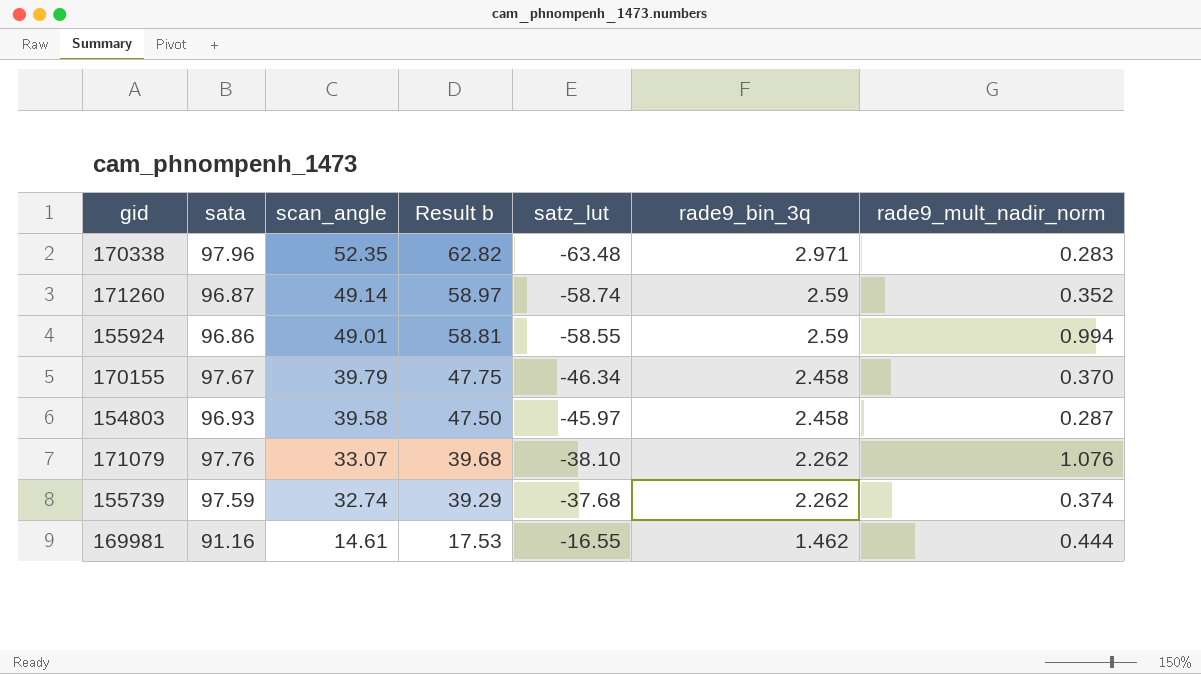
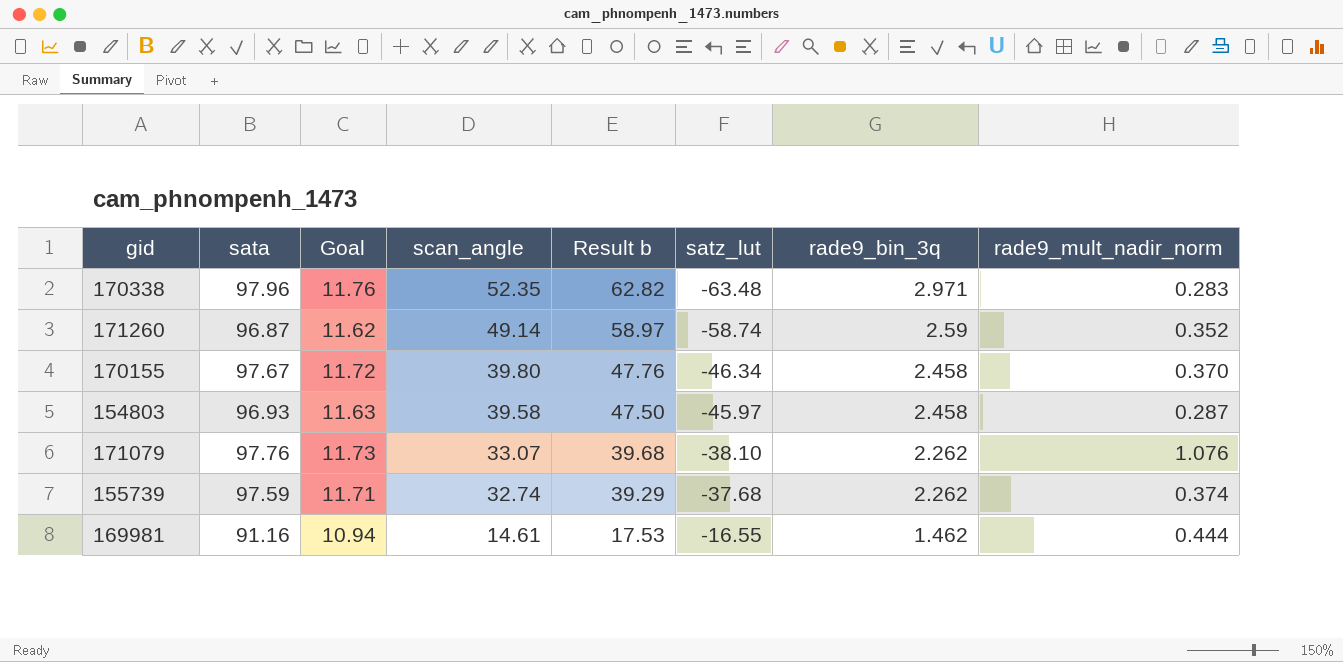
column Goal | formula: none -> [sata] * 0.12
row 155924: 96.86 | 49.01 | 58.81 | -58.55 | 2.59 | 0.994 -> none
170155 | scan_angle: 39.79 -> 39.80
170155 | Result b: 47.75 -> 47.76

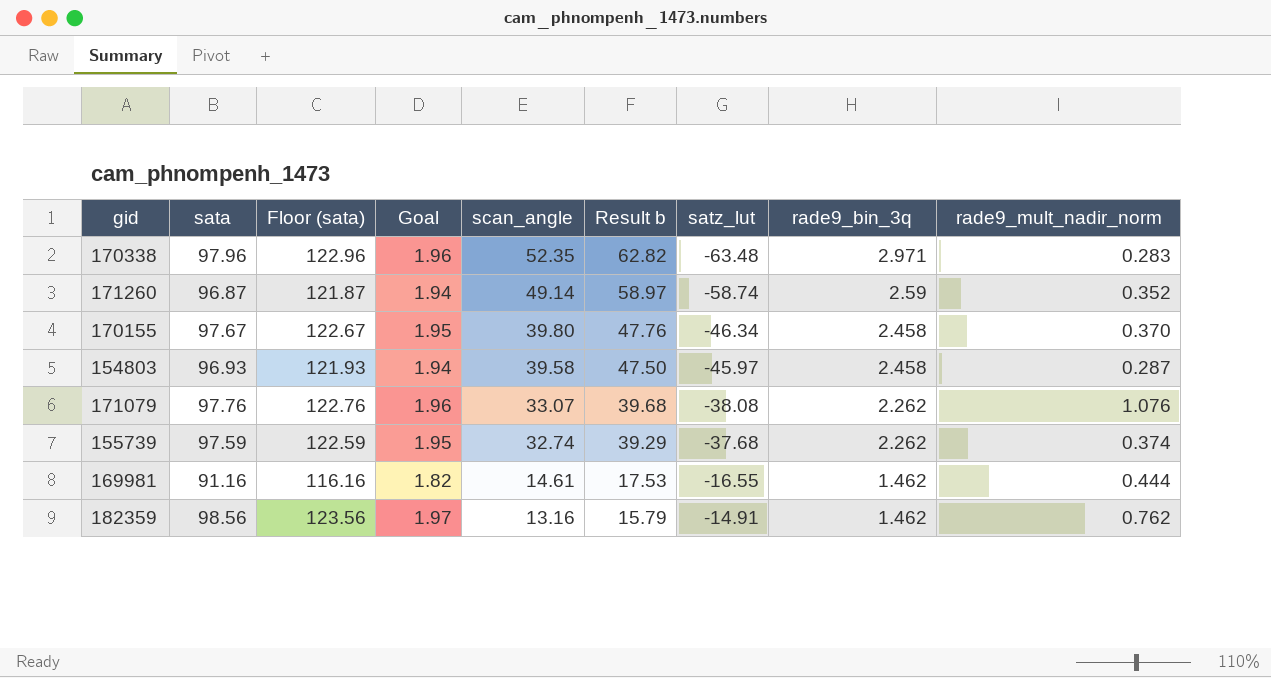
column Floor (sata) | formula: none -> [sata] + 25
column Goal | formula: [sata] * 0.12 -> [sata] * 0.02
171079 | satz_lut: -38.10 -> -38.08
row 182359: none -> 98.56 | 123.56 | 1.97 | 13.16 | 15.79 | -14.91 | 1.462 | 0.762

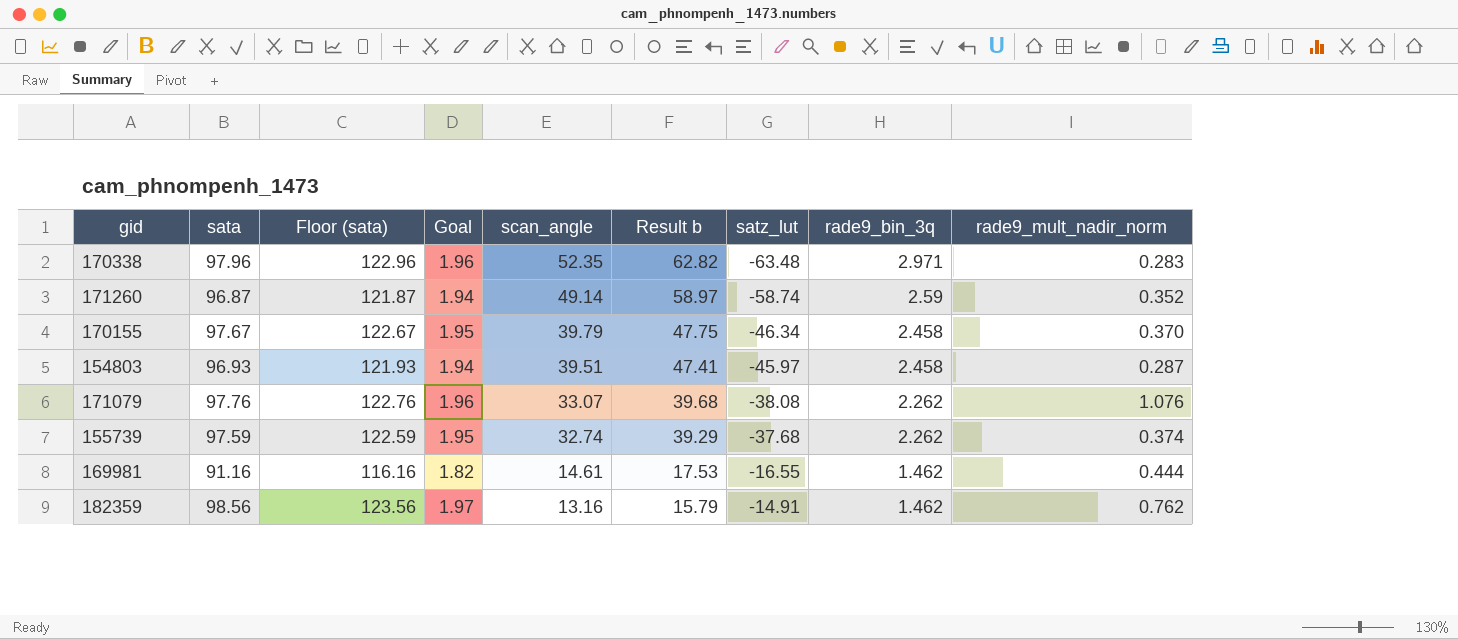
170155 | scan_angle: 39.80 -> 39.79
170155 | Result b: 47.76 -> 47.75
154803 | scan_angle: 39.58 -> 39.51
154803 | Result b: 47.50 -> 47.41

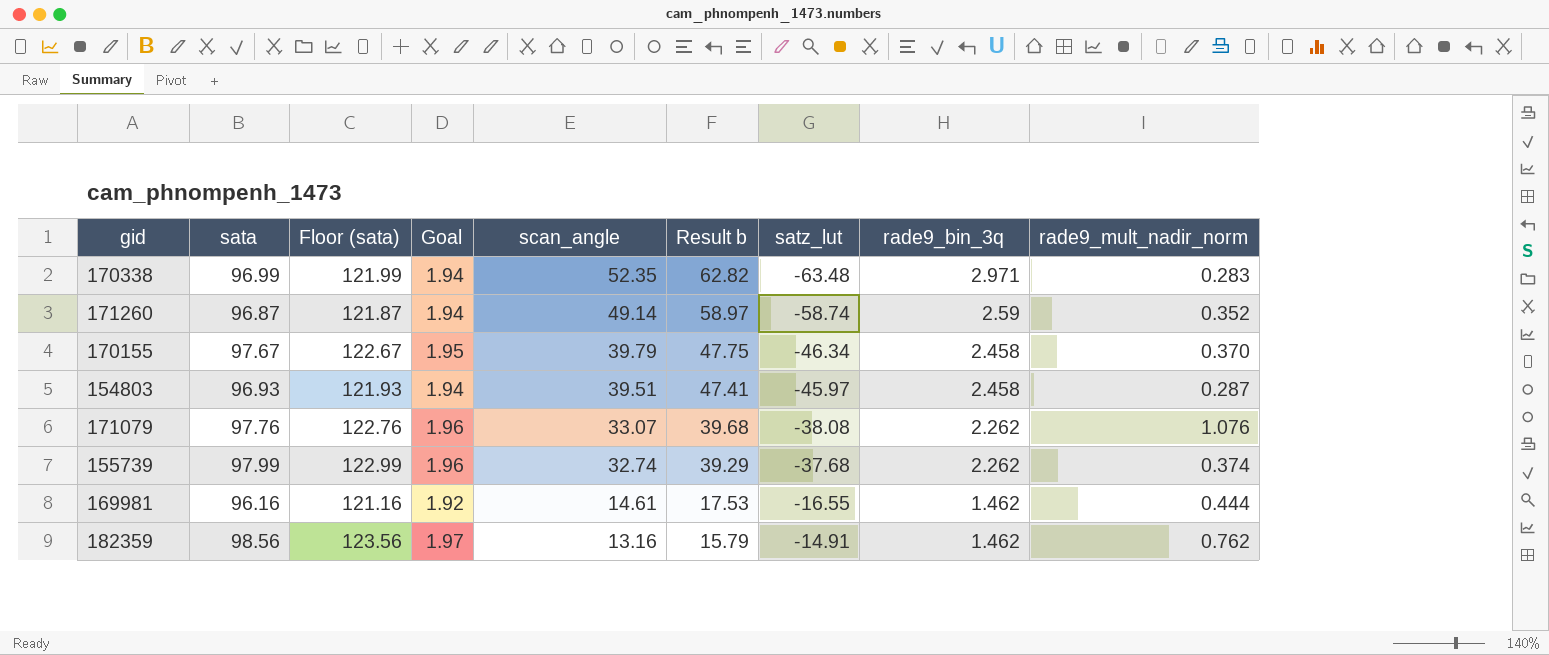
170338 | sata: 97.96 -> 96.99
170338 | Floor (sata): 122.96 -> 121.99
170338 | Goal: 1.96 -> 1.94
155739 | sata: 97.59 -> 97.99
155739 | Floor (sata): 122.59 -> 122.99
155739 | Goal: 1.95 -> 1.96
169981 | sata: 91.16 -> 96.16
169981 | Floor (sata): 116.16 -> 121.16
169981 | Goal: 1.82 -> 1.92

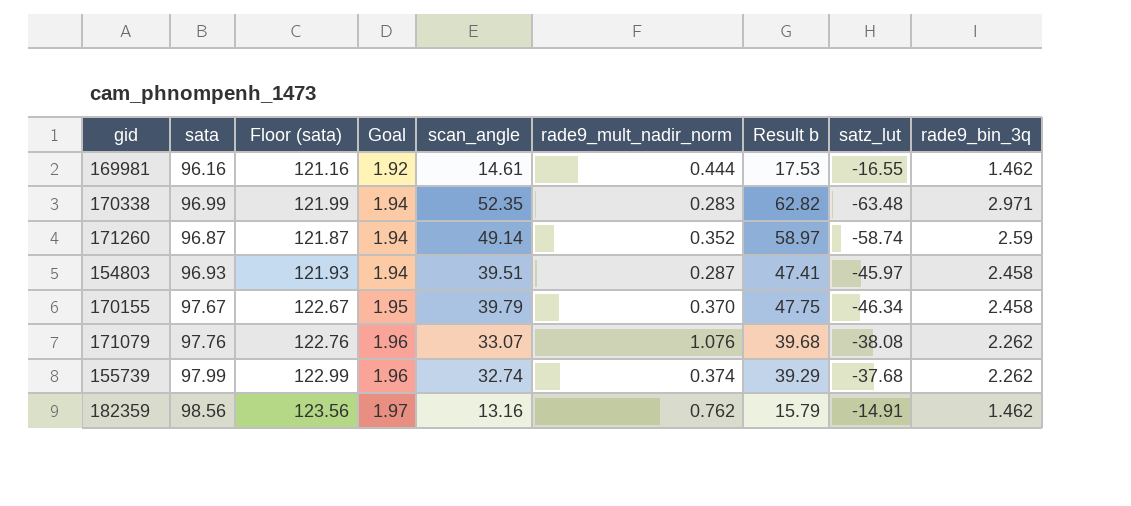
row order: scan_angle descending -> Goal ascending
column rade9_mult_nadir_norm | position: 9 -> 6

